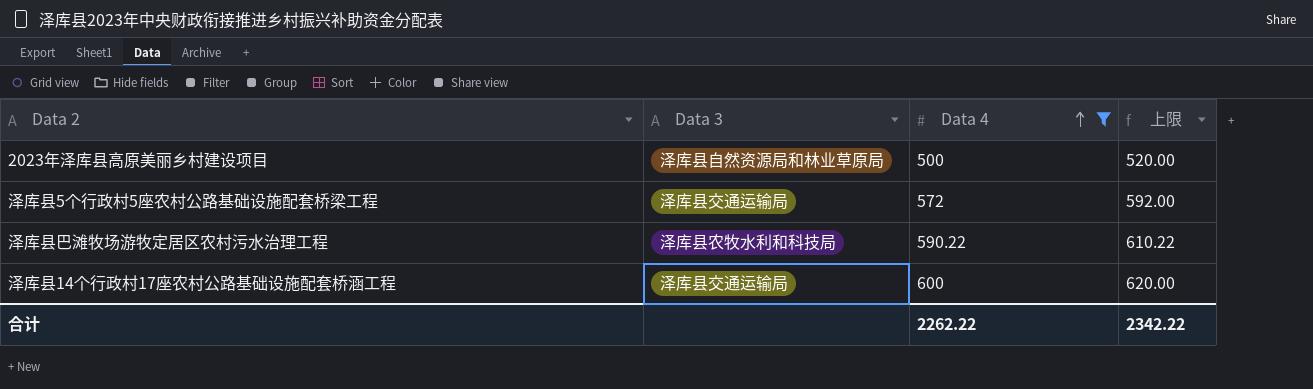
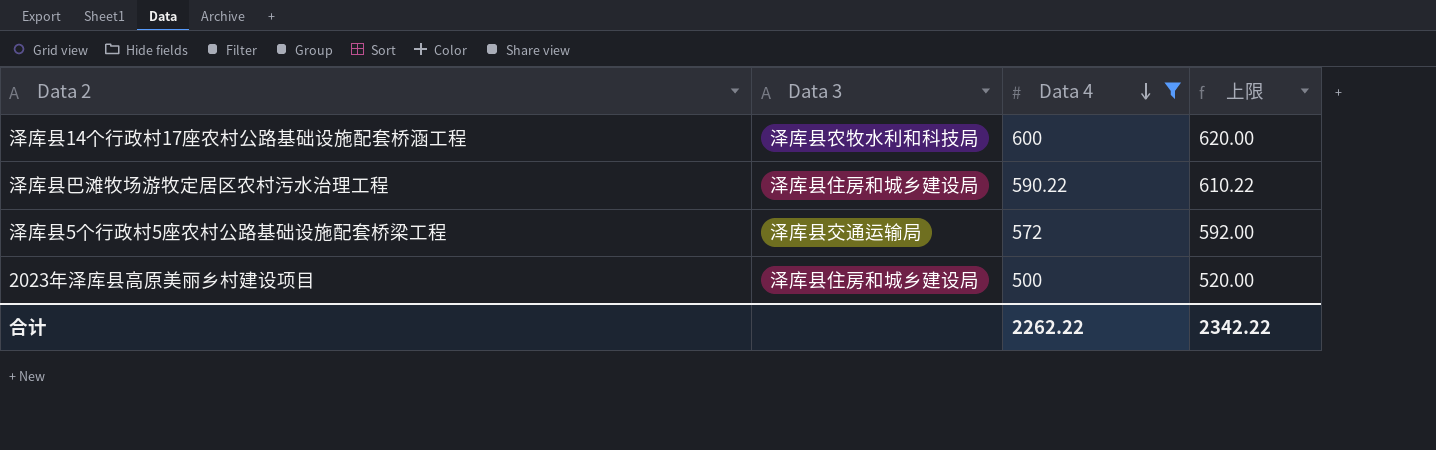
row order: Data 4 ascending -> Data 4 descending
泽库县14个行政村17座农村公路基础设施配套桥涵工程 | Data 3: 泽库县交通运输局 -> 泽库县农牧水利和科技局
泽库县巴滩牧场游牧定居区农村污水治理工程 | Data 3: 泽库县农牧水利和科技局 -> 泽库县住房和城乡建设局
2023年泽库县高原美丽乡村建设项目 | Data 3: 泽库县自然资源局和林业草原局 -> 泽库县住房和城乡建设局

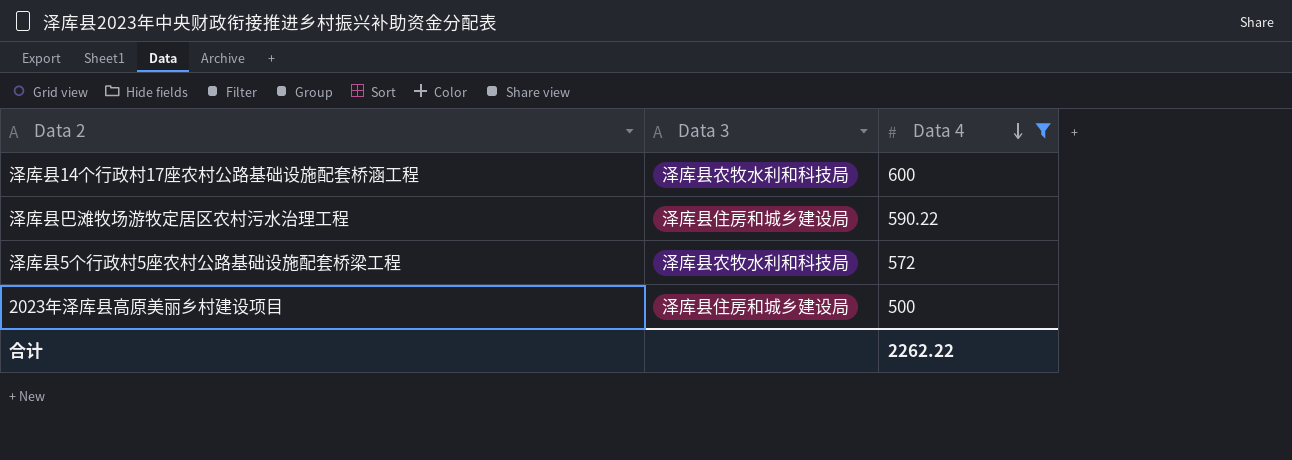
column 上限 | formula: [Data 4] + 20 -> none
泽库县5个行政村5座农村公路基础设施配套桥梁工程 | Data 3: 泽库县交通运输局 -> 泽库县农牧水利和科技局

